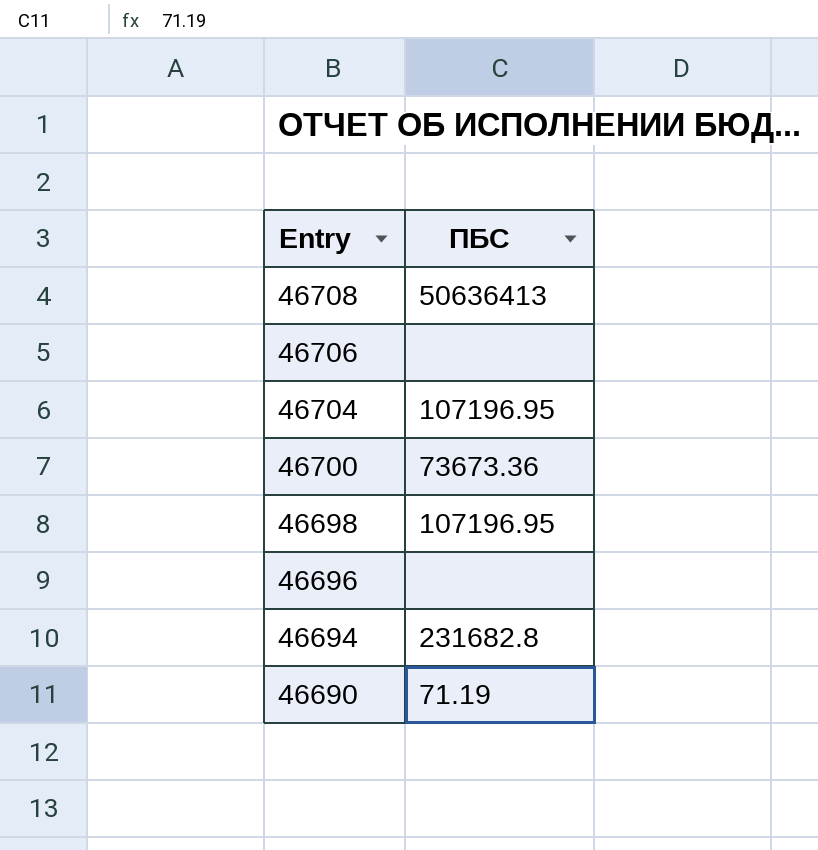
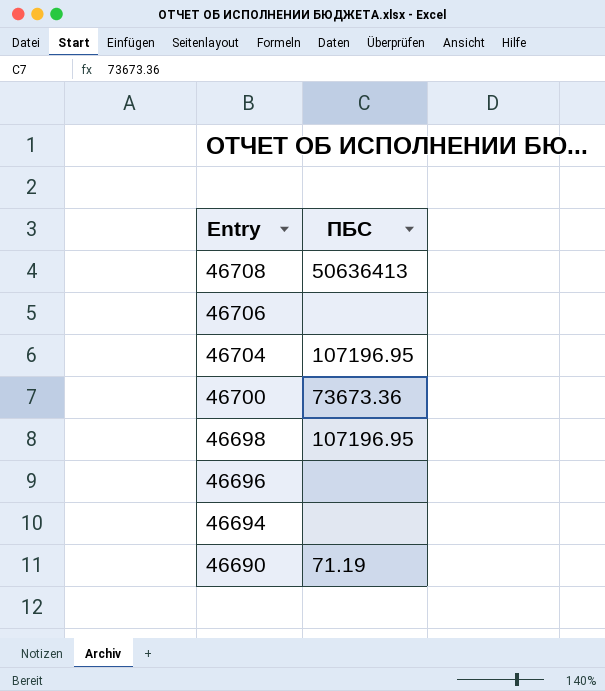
46694 | ПБС: 231682.8 -> none

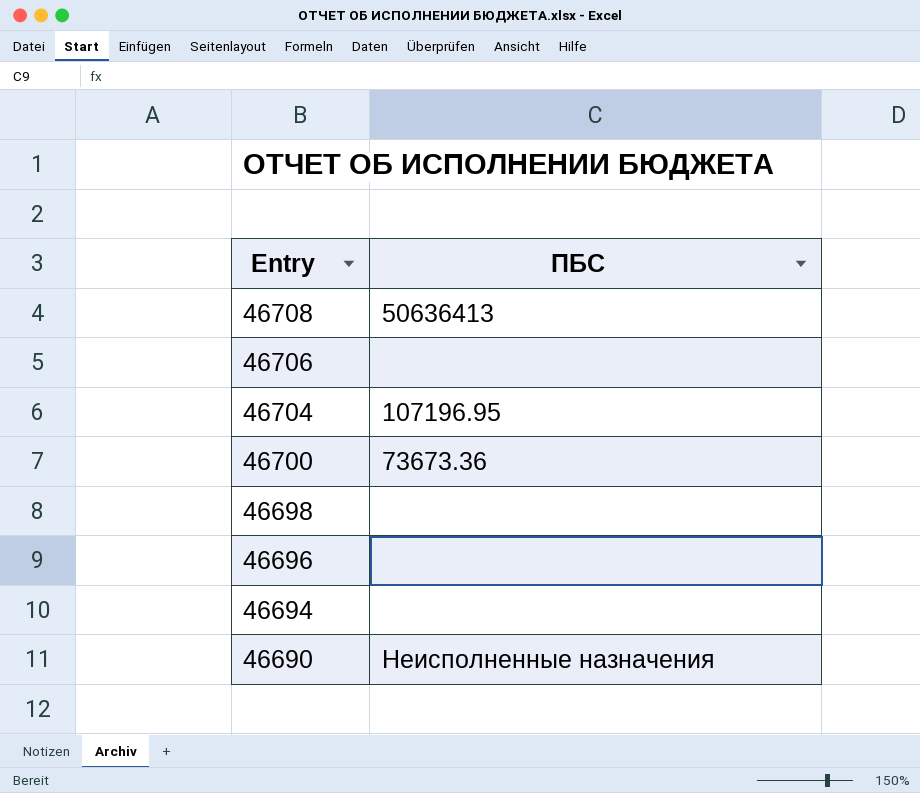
46698 | ПБС: 107196.95 -> none
46690 | ПБС: 71.19 -> Неисполненные назначения

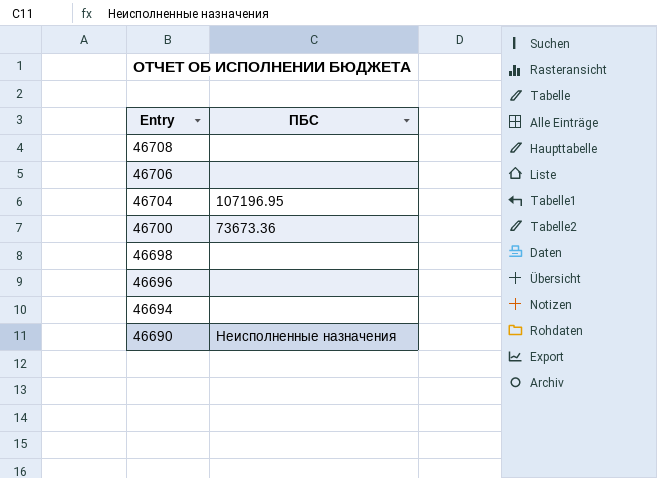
46708 | ПБС: 50636413 -> none

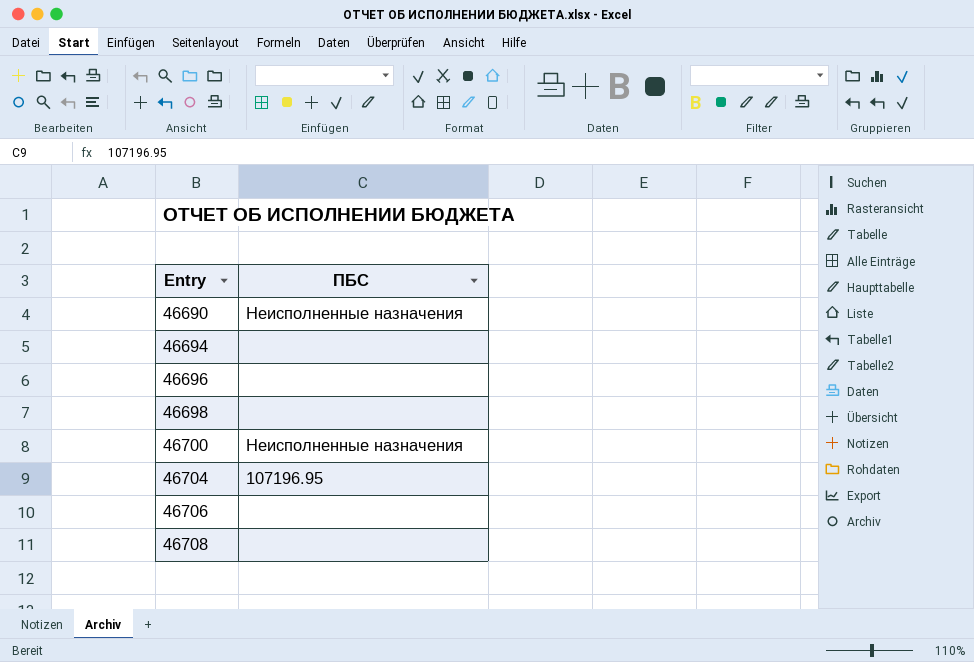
row order: Entry descending -> Entry ascending
46700 | ПБС: 73673.36 -> Неисполненные назначения

